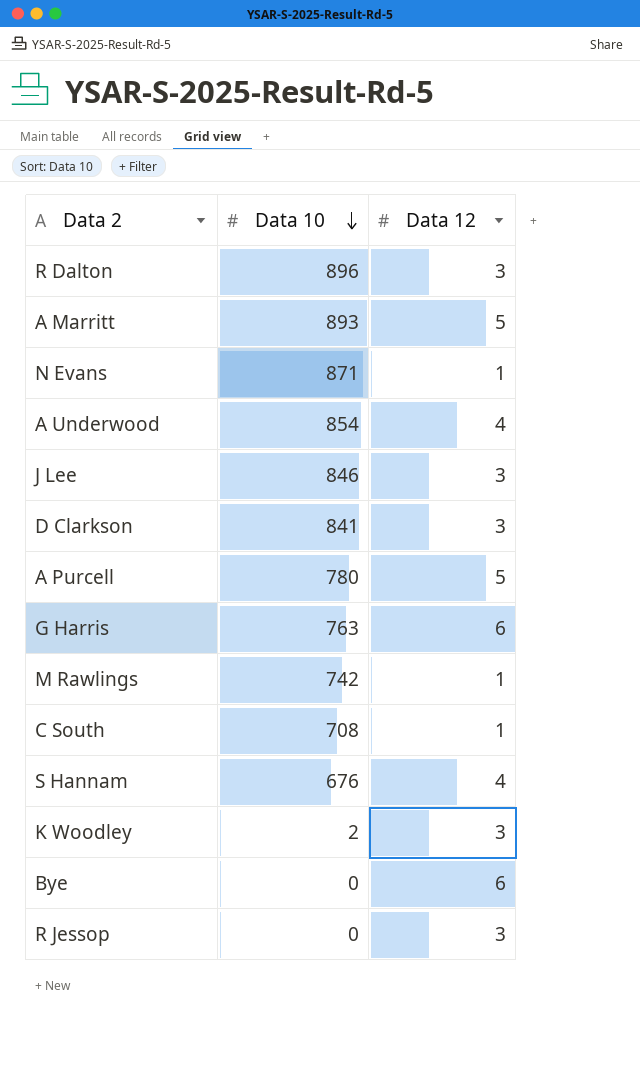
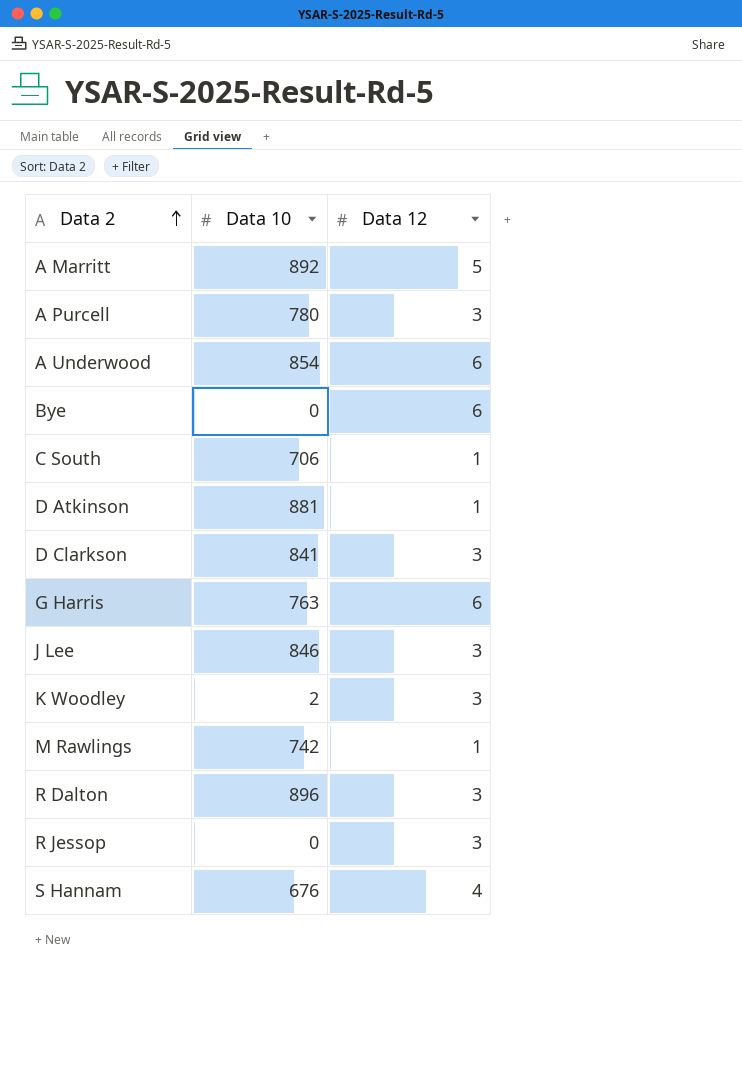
row order: Data 10 descending -> Data 2 ascending
row N Evans: 871 | 1 -> none
A Marritt | Data 10: 893 -> 892
A Purcell | Data 12: 5 -> 3
A Underwood | Data 12: 4 -> 6
C South | Data 10: 708 -> 706
row D Atkinson: none -> 881 | 1

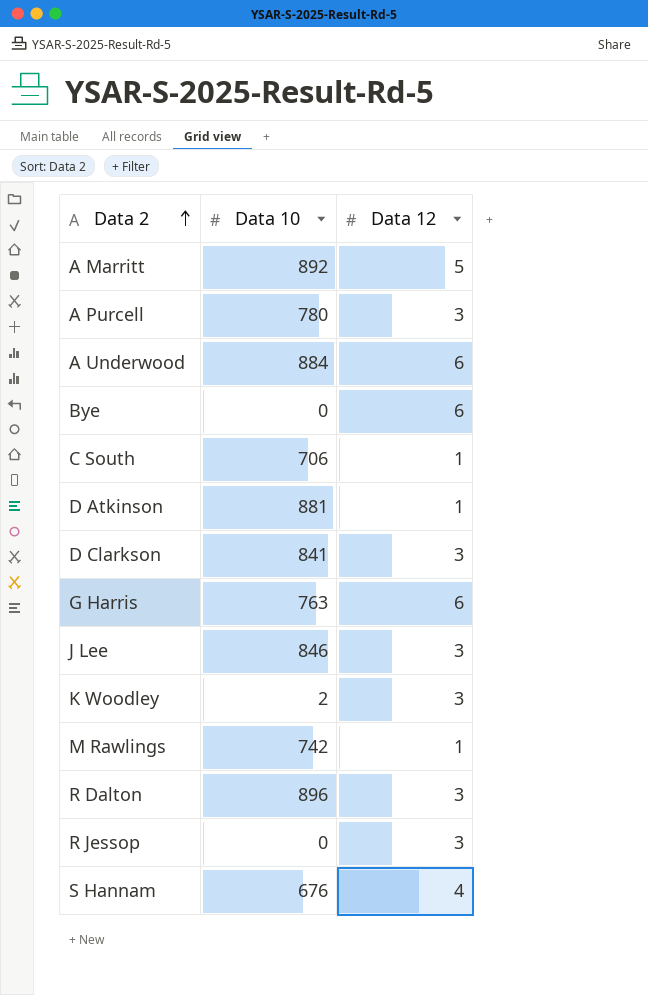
A Underwood | Data 10: 854 -> 884

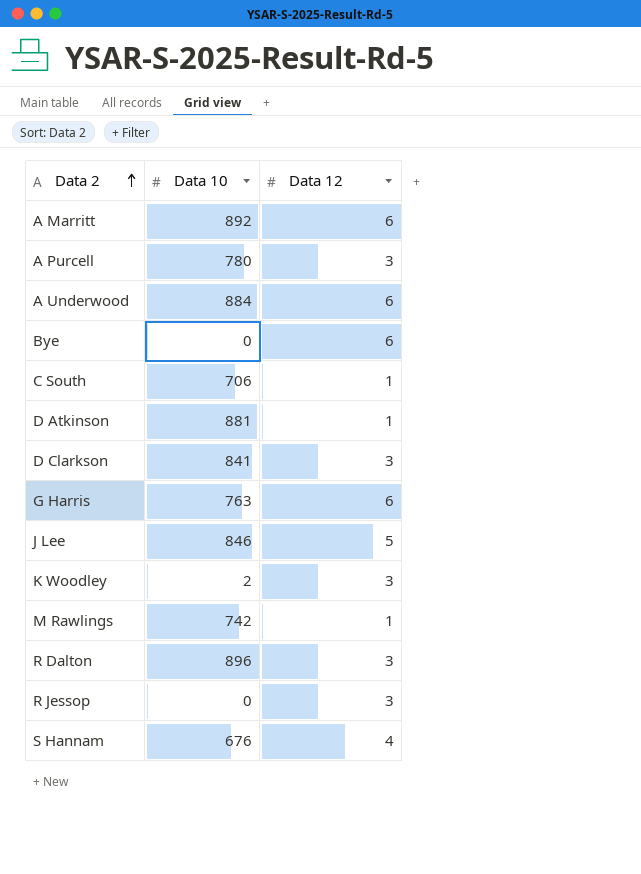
A Marritt | Data 12: 5 -> 6
J Lee | Data 12: 3 -> 5

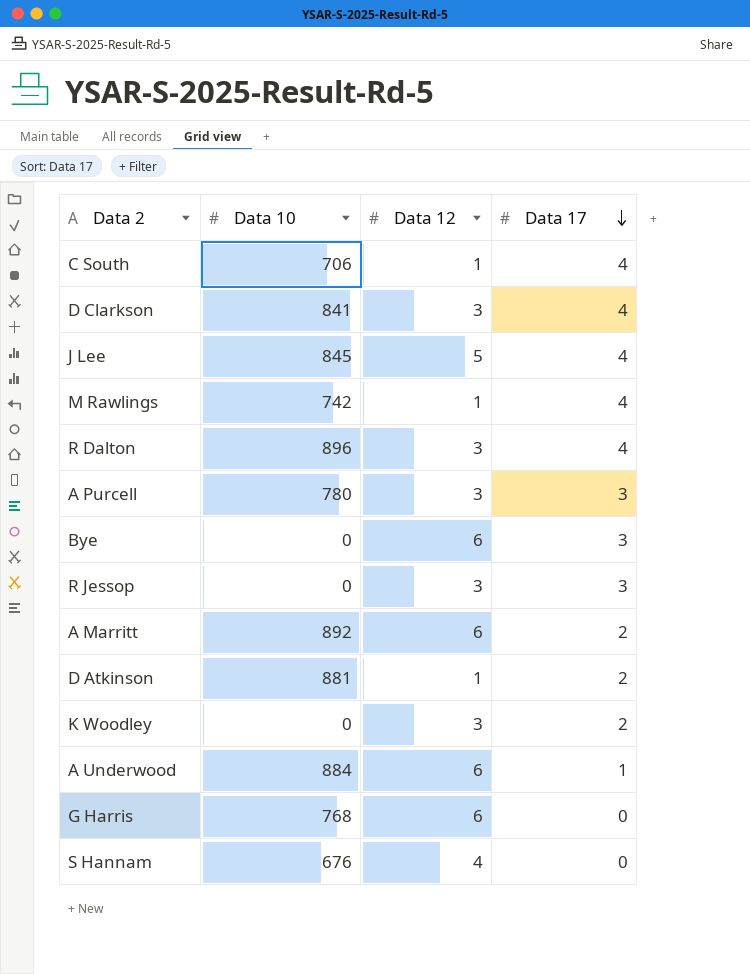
row order: Data 2 ascending -> Data 17 descending
column Data 17 | position: none -> 4
J Lee | Data 10: 846 -> 845
K Woodley | Data 10: 2 -> 0
G Harris | Data 10: 763 -> 768

